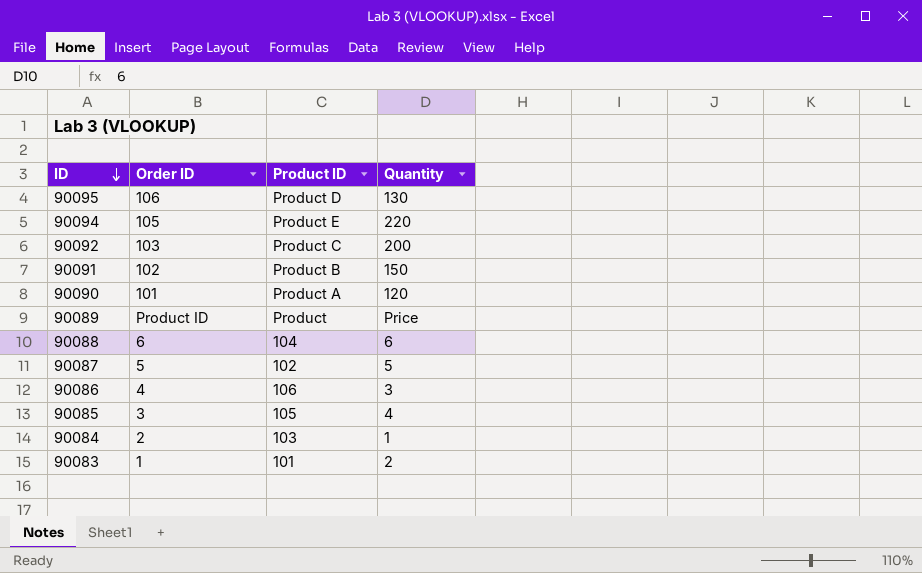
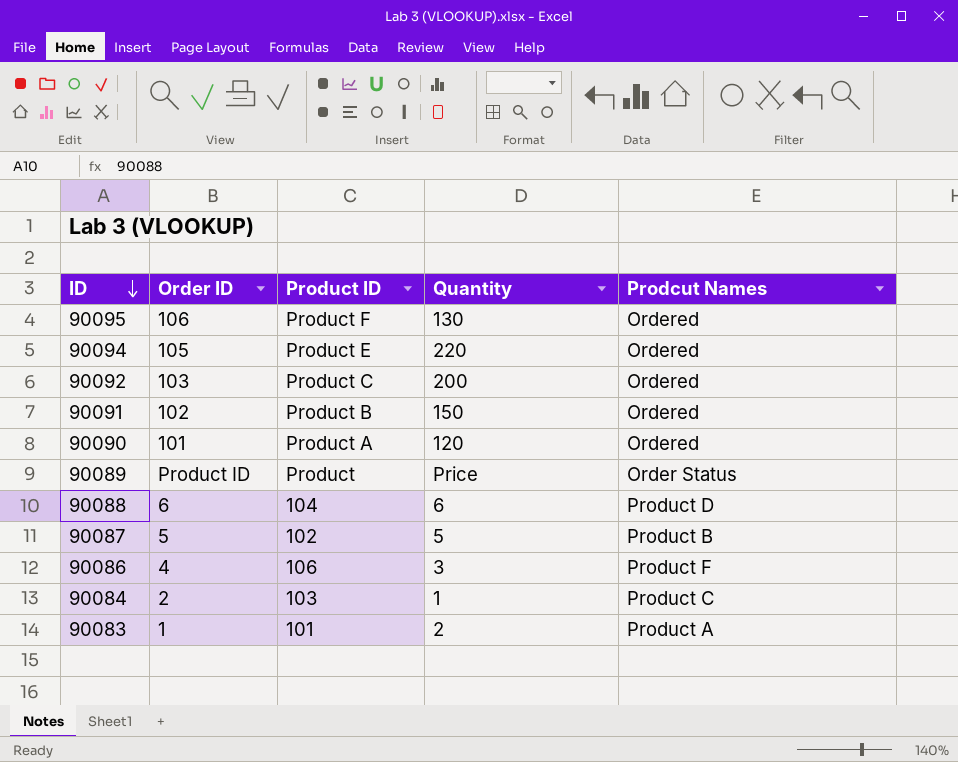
column Prodcut Names | position: none -> 5
row 90085: 3 | 105 | 4 -> none
90095 | Product ID: Product D -> Product F

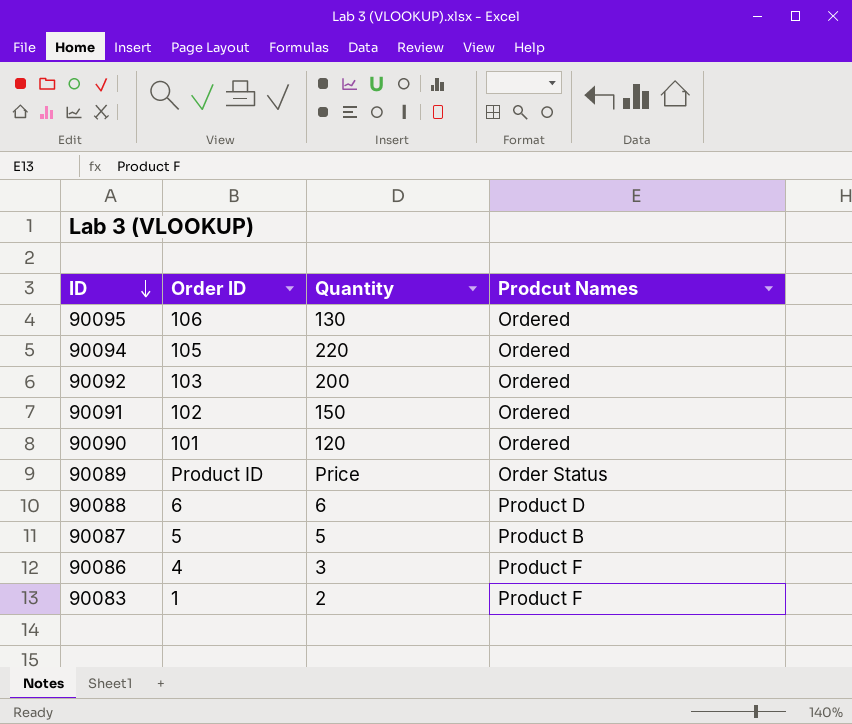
column Product ID | position: 3 -> none
row 90084: 2 | 103 | 1 | Product C -> none
90083 | Prodcut Names: Product A -> Product F

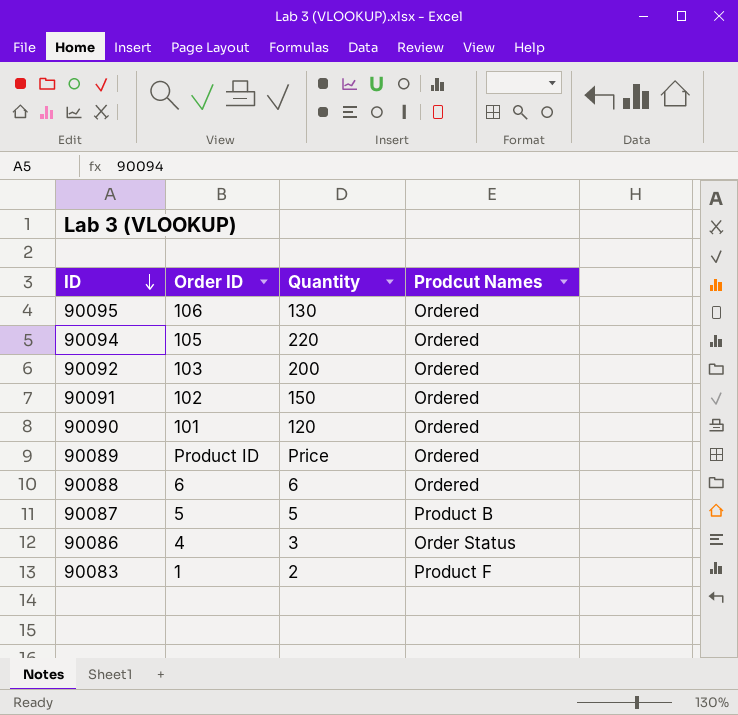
90089 | Prodcut Names: Order Status -> Ordered
90088 | Prodcut Names: Product D -> Ordered
90086 | Prodcut Names: Product F -> Order Status

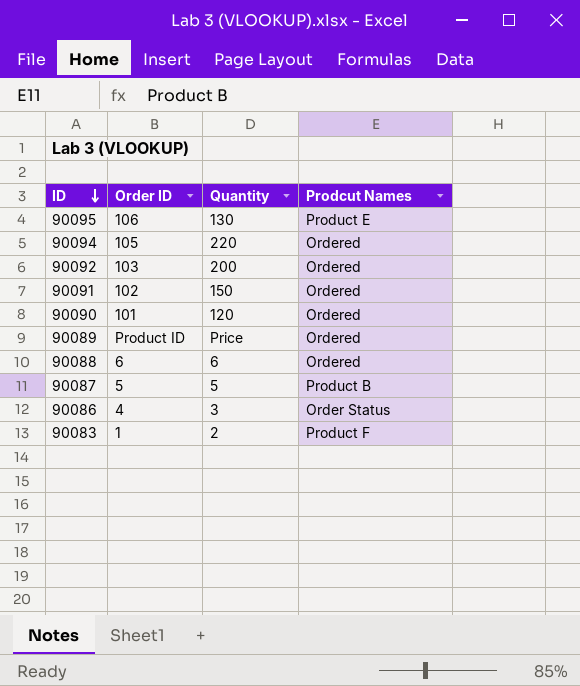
90095 | Prodcut Names: Ordered -> Product E

